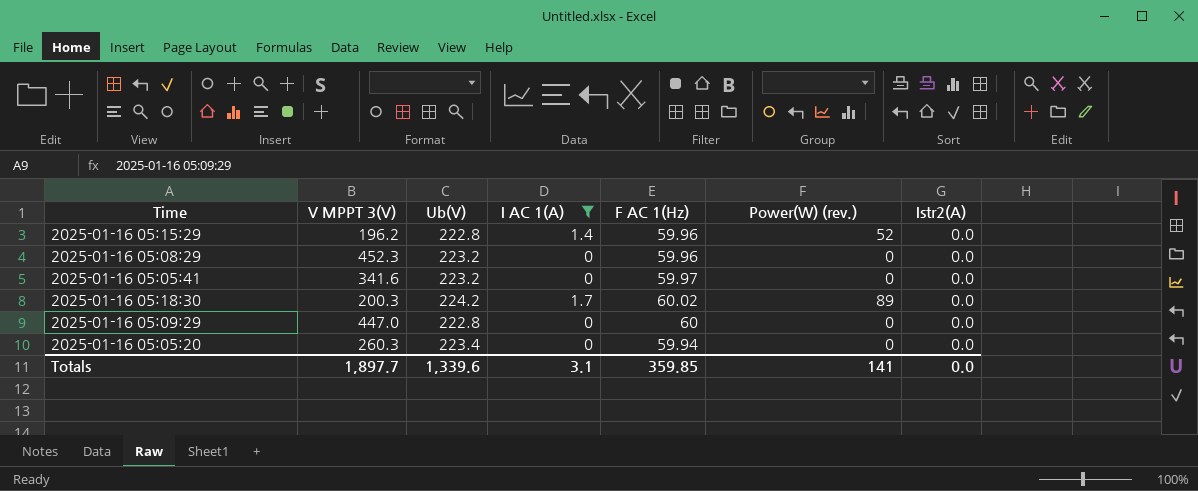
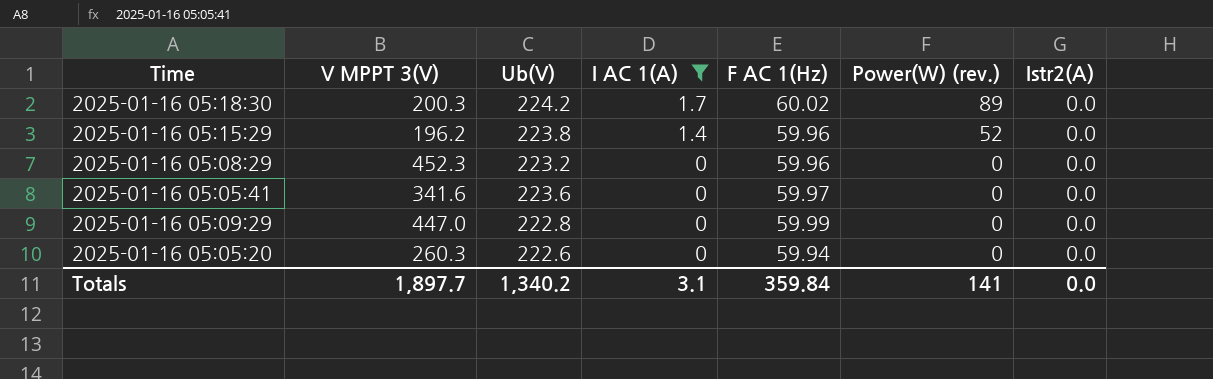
row order: none -> I AC 1(A) descending
2025-01-16 05:15:29 | Ub(V): 222.8 -> 223.8
2025-01-16 05:05:41 | Ub(V): 223.2 -> 223.6
2025-01-16 05:09:29 | F AC 1(Hz): 60 -> 59.99
2025-01-16 05:05:20 | Ub(V): 223.4 -> 222.6
Totals | Ub(V): 1,339.6 -> 1,340.2
Totals | F AC 1(Hz): 359.85 -> 359.84

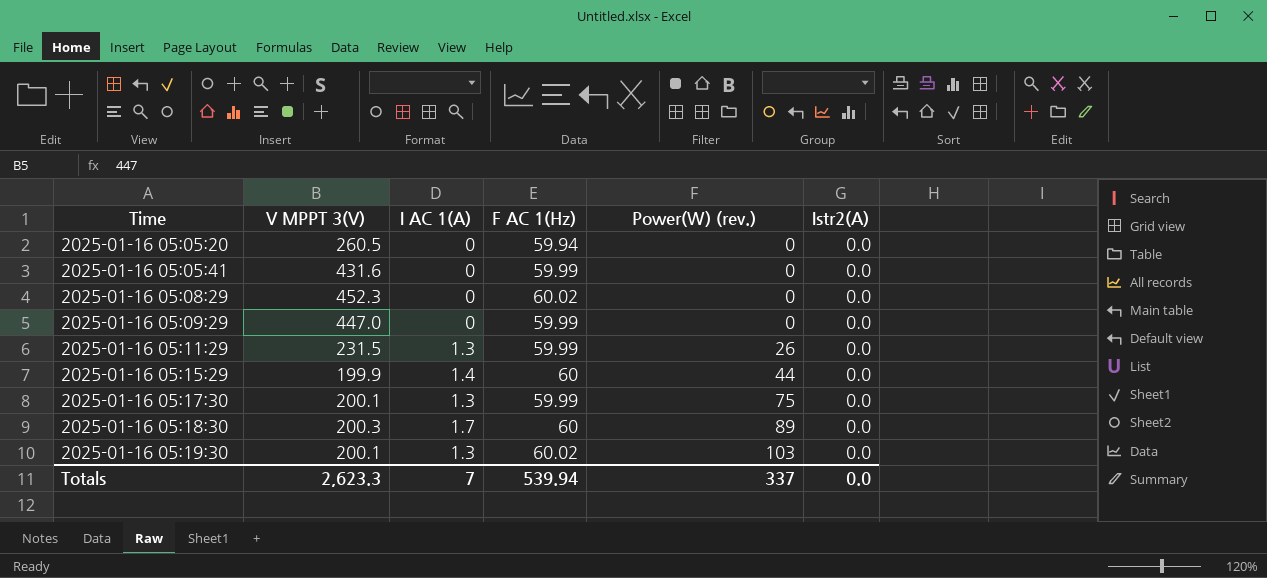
filter: I AC 1(A) != 1.3 -> none
row order: I AC 1(A) descending -> Time ascending
column Ub(V) | position: 3 -> none
2025-01-16 05:05:20 | V MPPT 3(V): 260.3 -> 260.5
2025-01-16 05:05:41 | V MPPT 3(V): 341.6 -> 431.6
2025-01-16 05:05:41 | F AC 1(Hz): 59.97 -> 59.99
2025-01-16 05:08:29 | F AC 1(Hz): 59.96 -> 60.02
2025-01-16 05:15:29 | V MPPT 3(V): 196.2 -> 199.9
2025-01-16 05:15:29 | F AC 1(Hz): 59.96 -> 60
2025-01-16 05:15:29 | Power(W) (rev.): 52 -> 44
2025-01-16 05:18:30 | F AC 1(Hz): 60.02 -> 60
Totals | V MPPT 3(V): 1,897.7 -> 2,623.3
Totals | I AC 1(A): 3.1 -> 7
Totals | F AC 1(Hz): 359.84 -> 539.94
Totals | Power(W) (rev.): 141 -> 337

